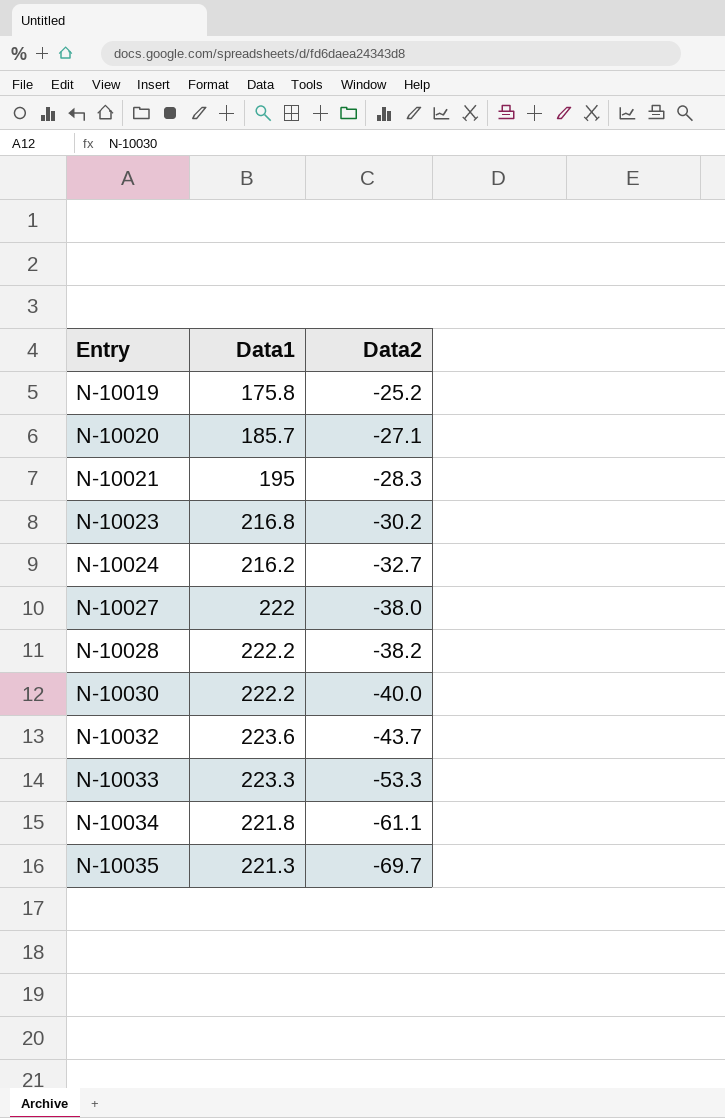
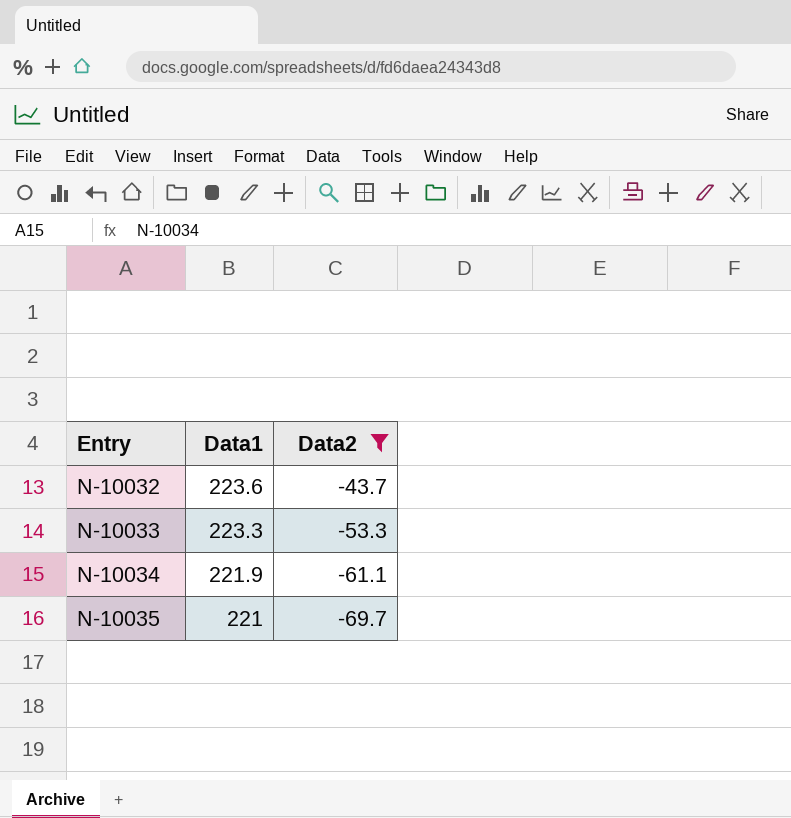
filter: none -> Data2 <= -43.7
N-10034 | Data1: 221.8 -> 221.9
N-10035 | Data1: 221.3 -> 221

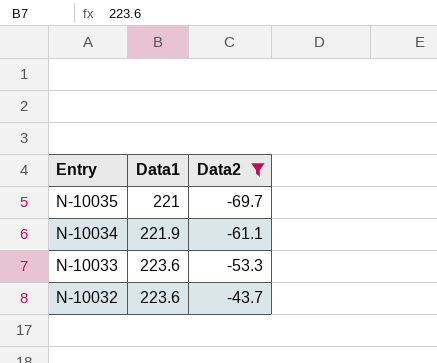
row order: Entry ascending -> Entry descending
N-10033 | Data1: 223.3 -> 223.6

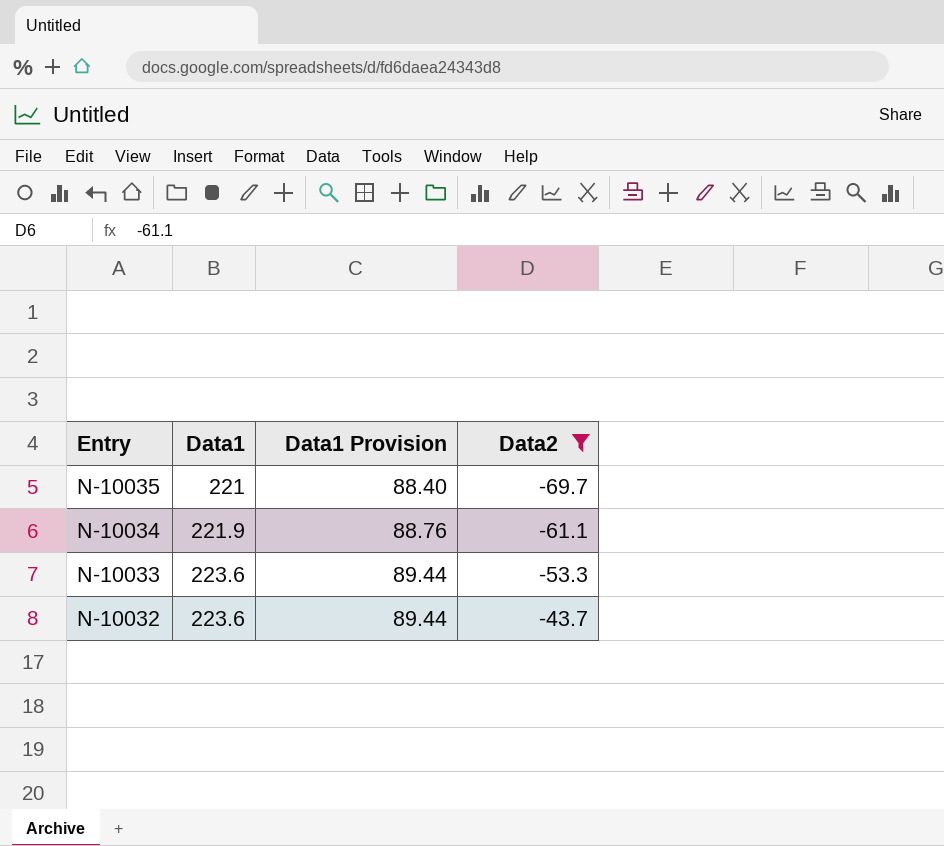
column Data1 Provision | formula: none -> [Data1] * 0.4

